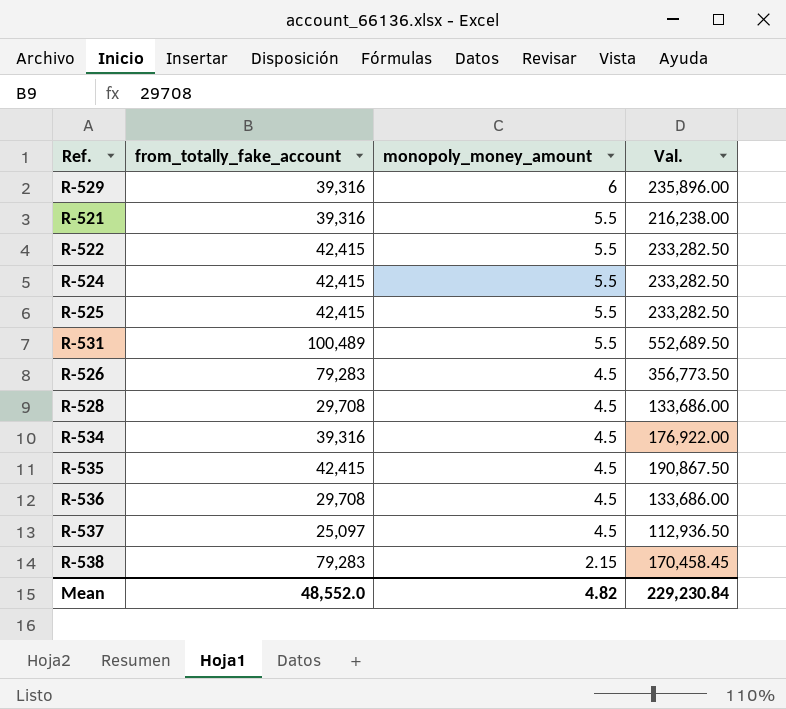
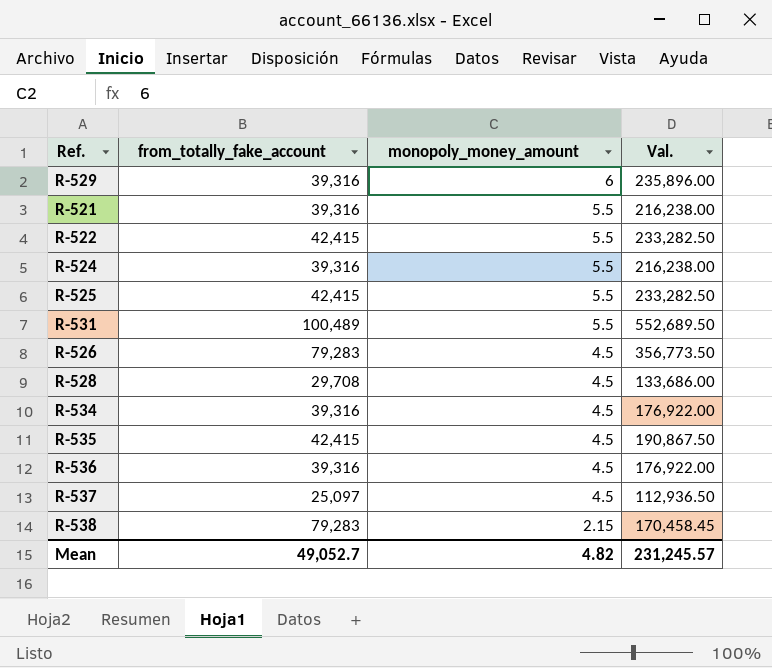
R-524 | from_totally_fake_account: 42,415 -> 39,316
R-524 | Val.: 233,282.50 -> 216,238.00
R-536 | from_totally_fake_account: 29,708 -> 39,316
R-536 | Val.: 133,686.00 -> 176,922.00
Mean | from_totally_fake_account: 48,552.0 -> 49,052.7
Mean | Val.: 229,230.84 -> 231,245.57

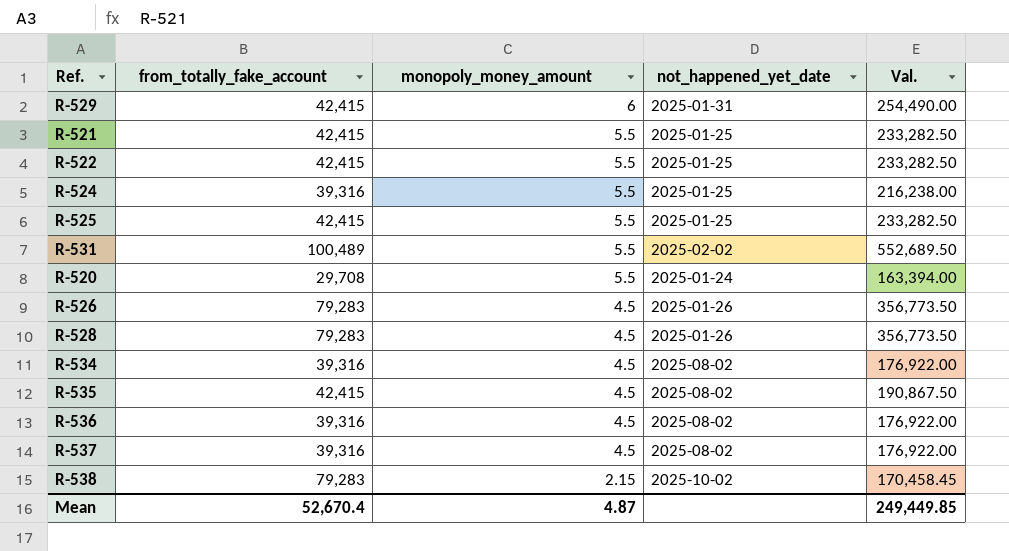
column not_happened_yet_date | position: none -> 4
R-529 | from_totally_fake_account: 39,316 -> 42,415
R-529 | Val.: 235,896.00 -> 254,490.00
R-521 | from_totally_fake_account: 39,316 -> 42,415
R-521 | Val.: 216,238.00 -> 233,282.50
row R-520: none -> 29,708 | 5.5 | 2025-01-24 | 163,394.00
R-528 | from_totally_fake_account: 29,708 -> 79,283
R-528 | Val.: 133,686.00 -> 356,773.50
R-537 | from_totally_fake_account: 25,097 -> 39,316
R-537 | Val.: 112,936.50 -> 176,922.00
Mean | from_totally_fake_account: 49,052.7 -> 52,670.4
Mean | monopoly_money_amount: 4.82 -> 4.87
Mean | Val.: 231,245.57 -> 249,449.85

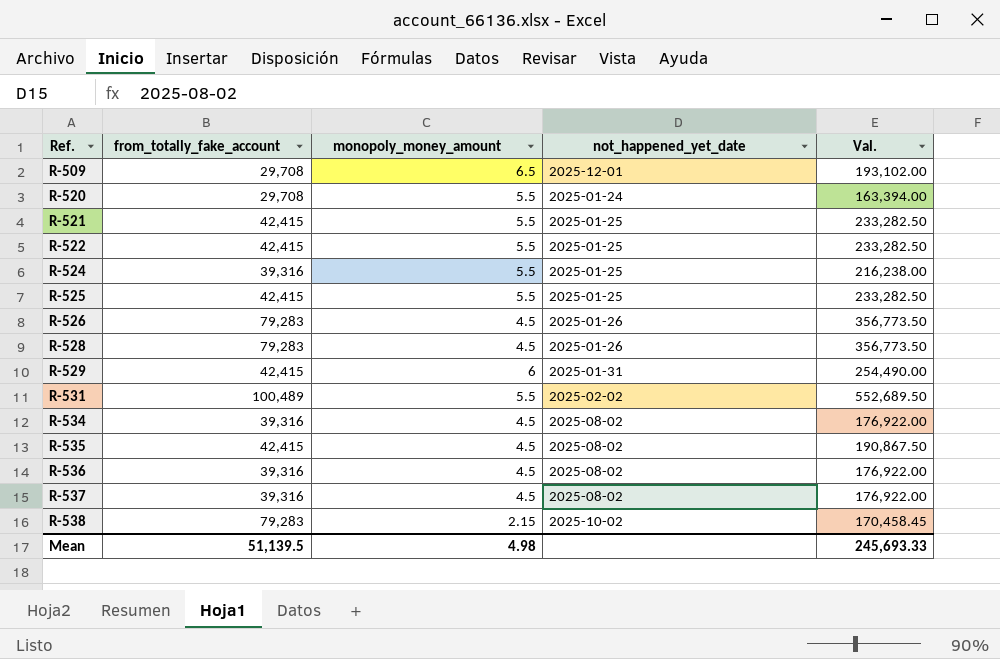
row order: monopoly_money_amount descending -> Ref. ascending
row R-509: none -> 29,708 | 6.5 | 2025-12-01 | 193,102.00
Mean | from_totally_fake_account: 52,670.4 -> 51,139.5
Mean | monopoly_money_amount: 4.87 -> 4.98
Mean | Val.: 249,449.85 -> 245,693.33

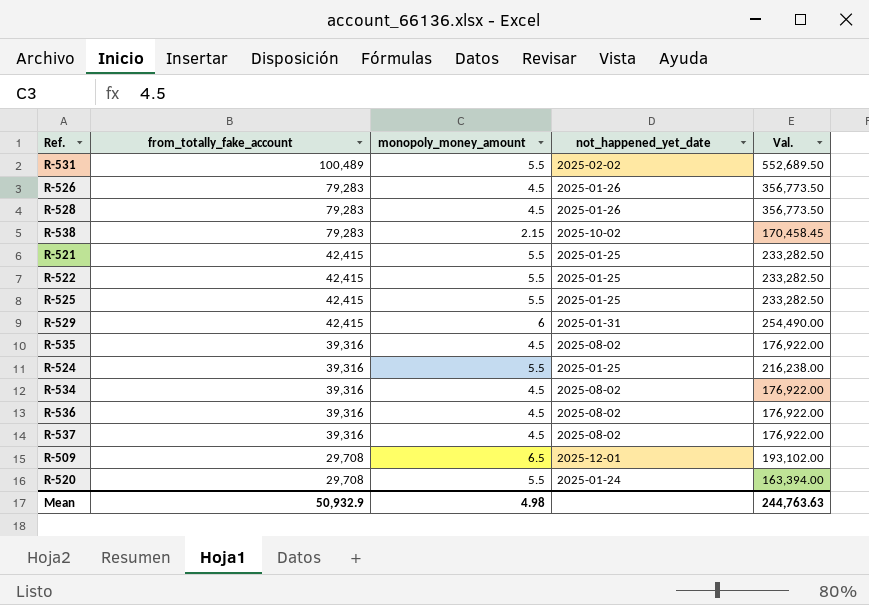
row order: Ref. ascending -> from_totally_fake_account descending
R-535 | from_totally_fake_account: 42,415 -> 39,316
R-535 | Val.: 190,867.50 -> 176,922.00
Mean | from_totally_fake_account: 51,139.5 -> 50,932.9
Mean | Val.: 245,693.33 -> 244,763.63

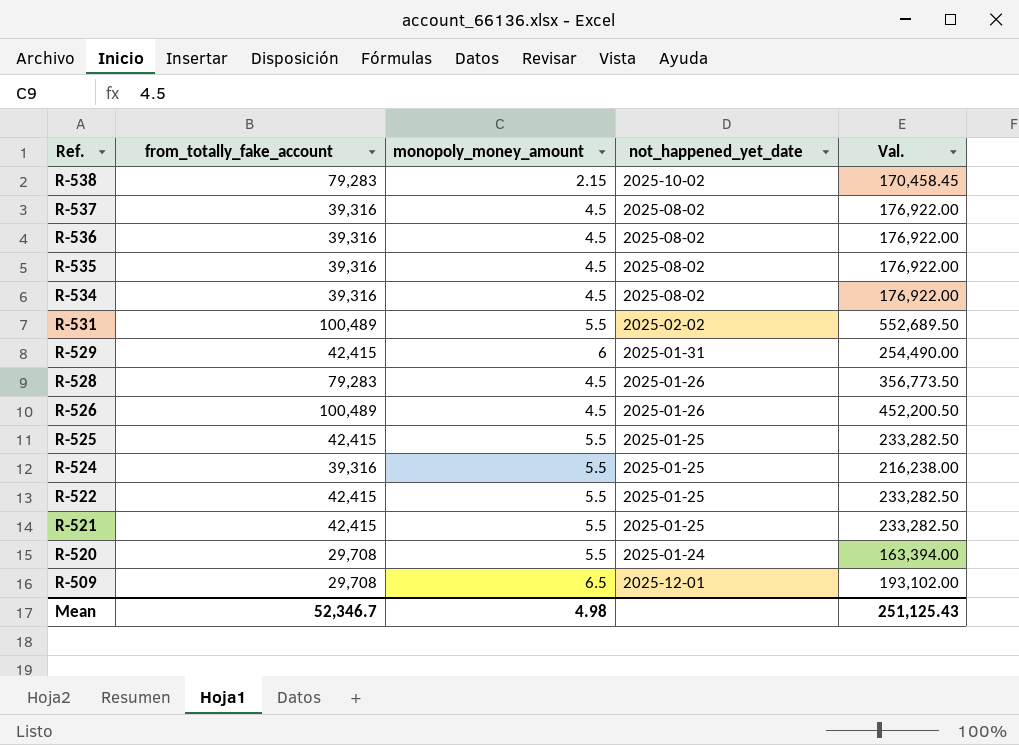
row order: from_totally_fake_account descending -> Ref. descending
R-526 | from_totally_fake_account: 79,283 -> 100,489
R-526 | Val.: 356,773.50 -> 452,200.50
Mean | from_totally_fake_account: 50,932.9 -> 52,346.7
Mean | Val.: 244,763.63 -> 251,125.43

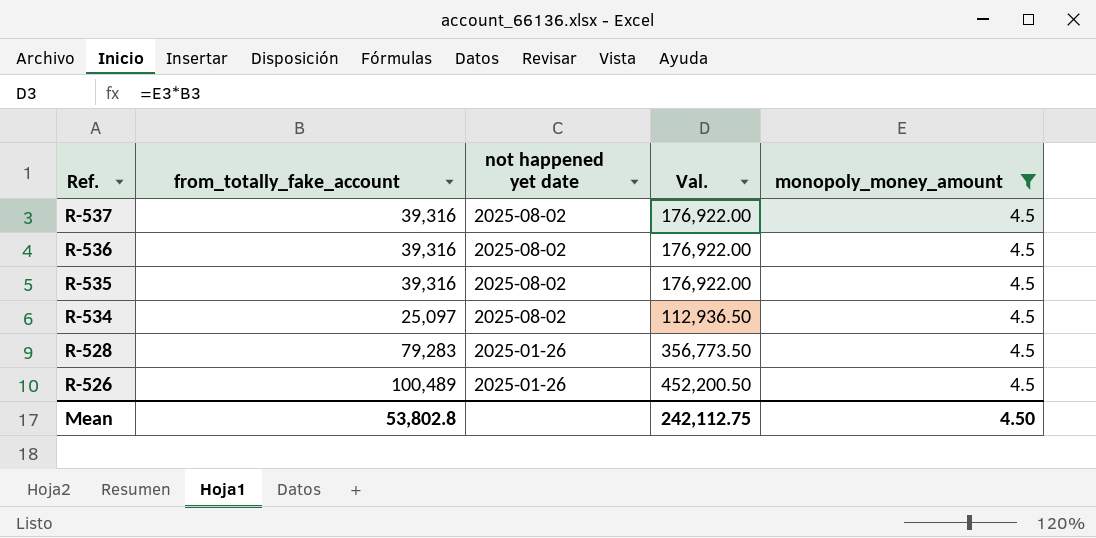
filter: none -> monopoly_money_amount = 4.5
column name: not_happened_yet_date -> not happened yet date
column monopoly_money_amount | position: 3 -> 5
R-534 | from_totally_fake_account: 39,316 -> 25,097
R-534 | Val.: 176,922.00 -> 112,936.50
Mean | from_totally_fake_account: 52,346.7 -> 53,802.8
Mean | Val.: 251,125.43 -> 242,112.75
Mean | monopoly_money_amount: 4.98 -> 4.50

